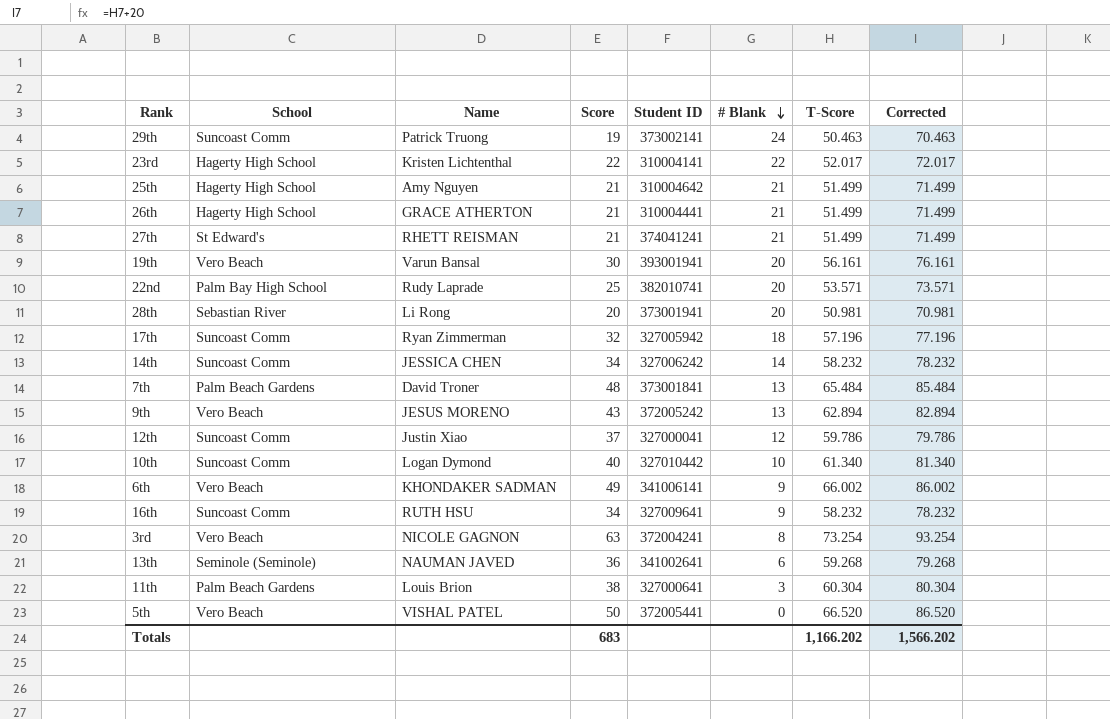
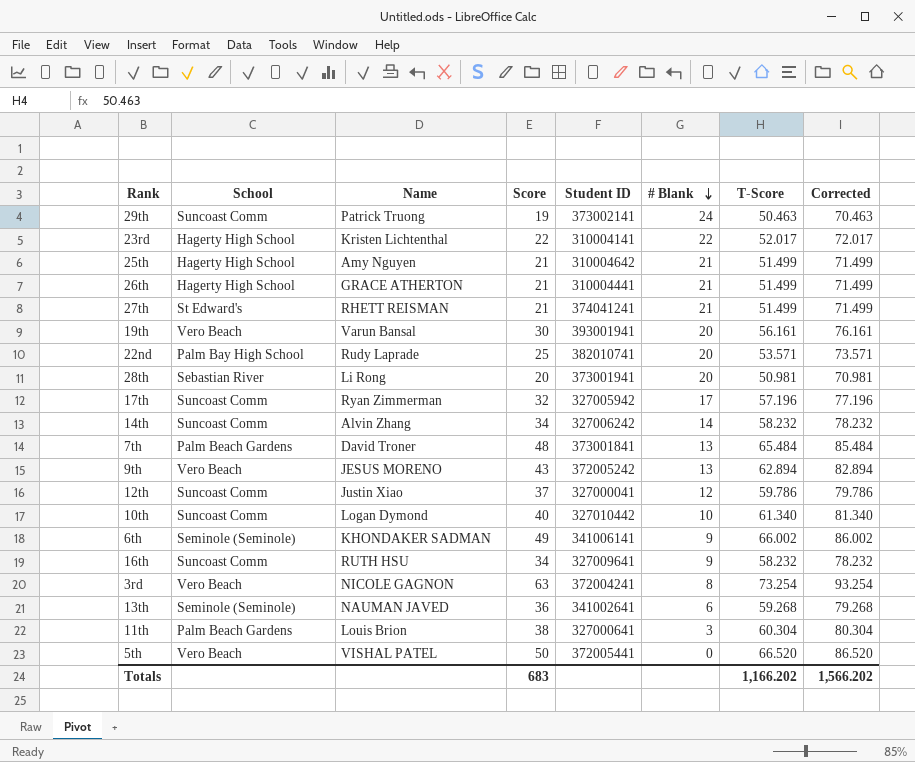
17th | # Blank: 18 -> 17
14th | Name: JESSICA CHEN -> Alvin Zhang
6th | School: Vero Beach -> Seminole (Seminole)

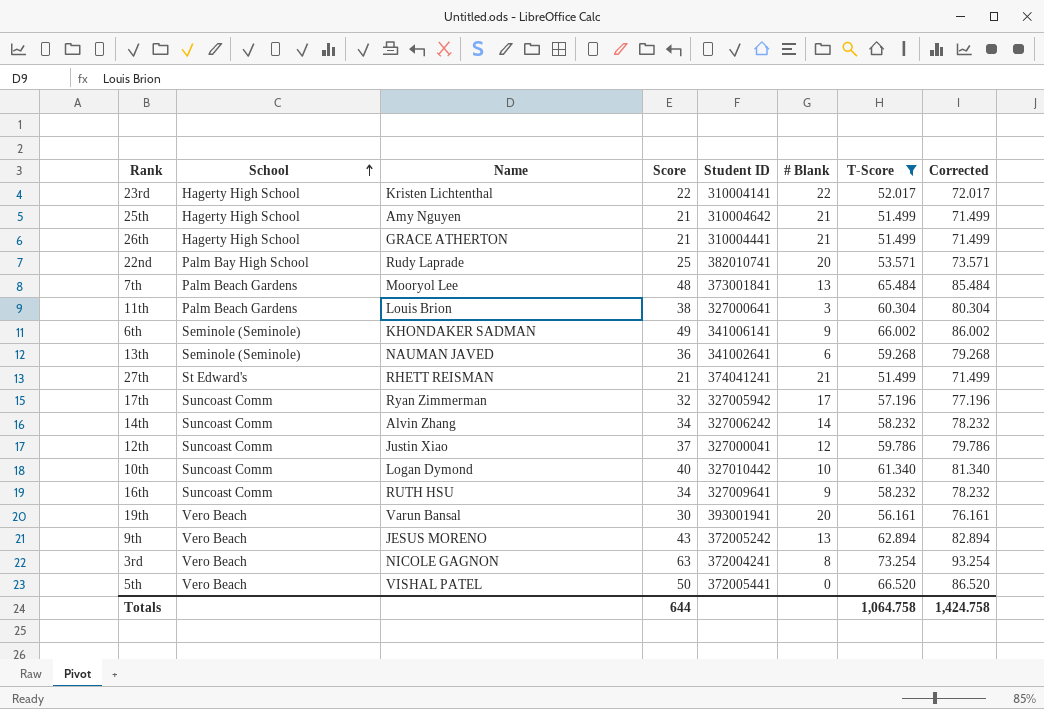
filter: none -> T-Score >= 51.499
row order: # Blank descending -> School ascending
7th | Name: David Troner -> Mooryol Lee
Totals | Score: 683 -> 644
Totals | T-Score: 1,166.202 -> 1,064.758
Totals | Corrected: 1,566.202 -> 1,424.758

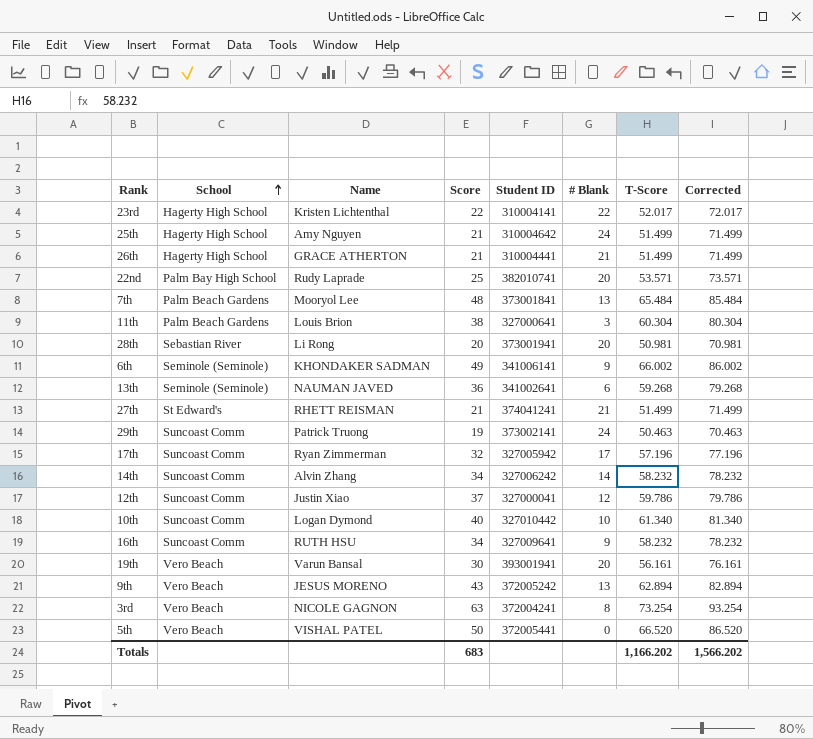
filter: T-Score >= 51.499 -> none
25th | # Blank: 21 -> 24
Totals | Score: 644 -> 683
Totals | T-Score: 1,064.758 -> 1,166.202
Totals | Corrected: 1,424.758 -> 1,566.202

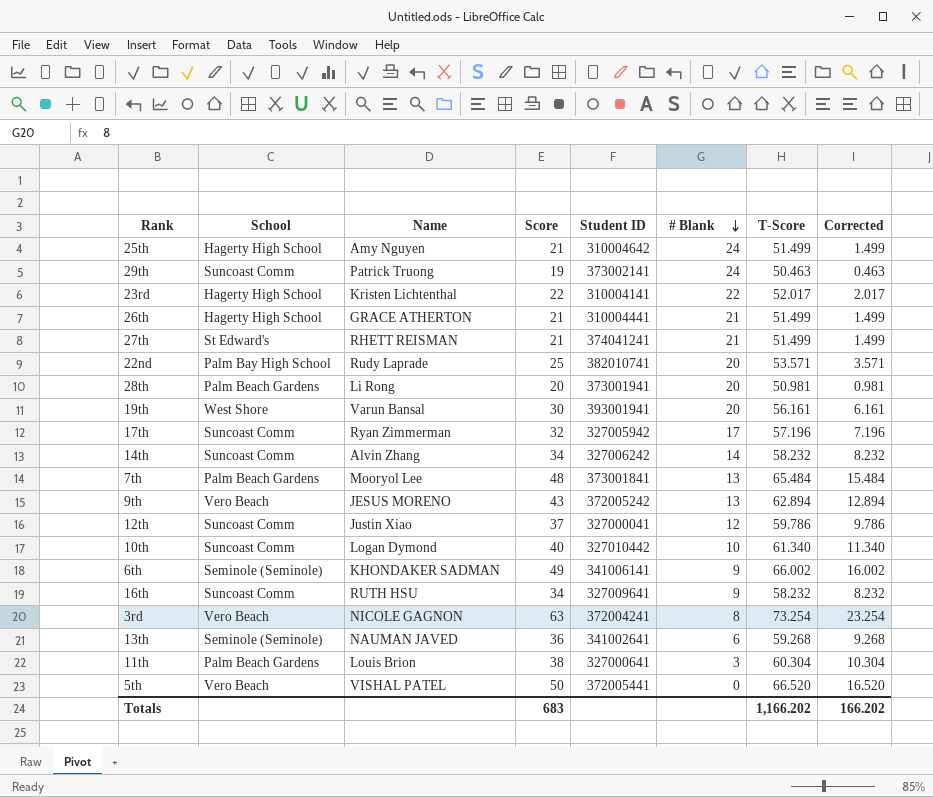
row order: School ascending -> # Blank descending
column Corrected | formula: [T-Score] + 20 -> [T-Score] - 50
28th | School: Sebastian River -> Palm Beach Gardens
19th | School: Vero Beach -> West Shore
Totals | Corrected: 1,566.202 -> 166.202

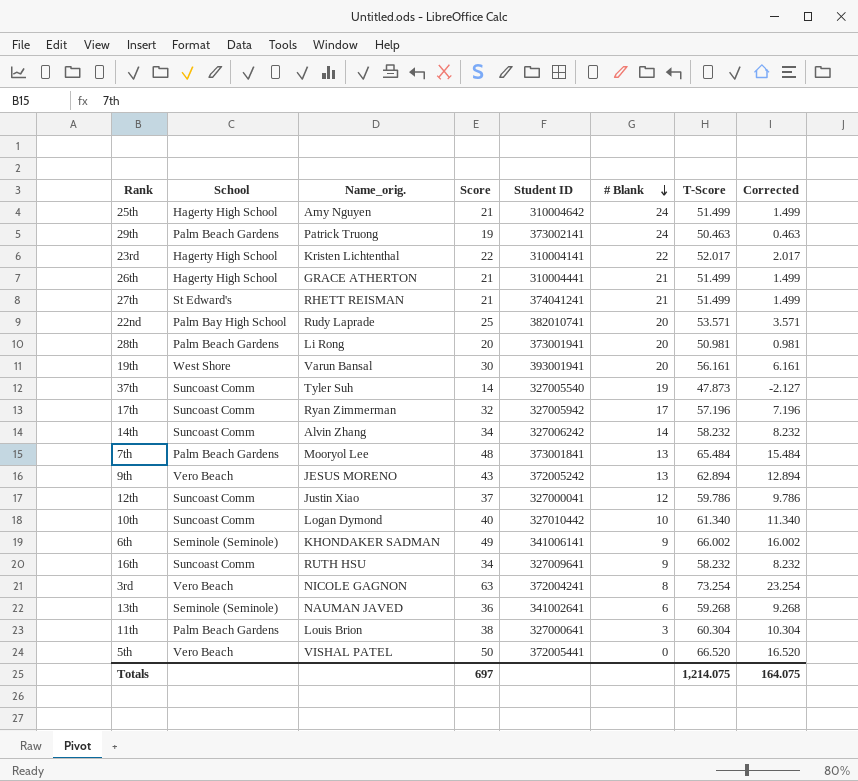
column name: Name -> Name_orig.
29th | School: Suncoast Comm -> Palm Beach Gardens
row 37th: none -> Suncoast Comm | Tyler Suh | 14 | 327005540 | 19 | 47.873 | -2.127
Totals | Score: 683 -> 697
Totals | T-Score: 1,166.202 -> 1,214.075
Totals | Corrected: 166.202 -> 164.075

